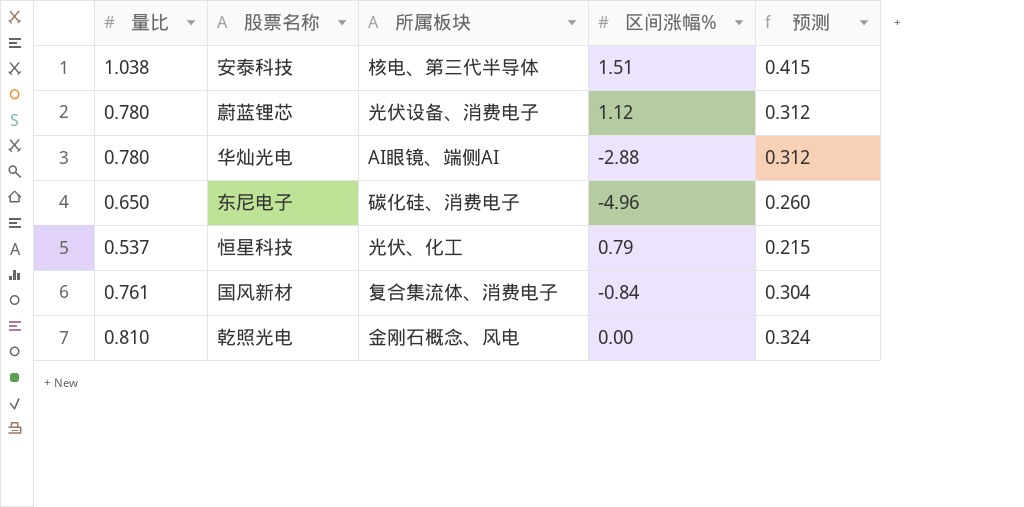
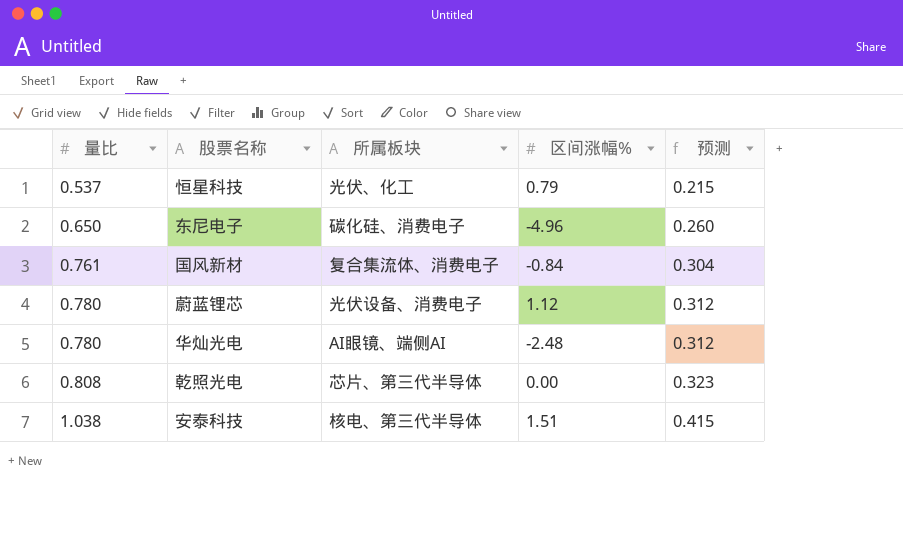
row order: none -> 量比 ascending
华灿光电 | 区间涨幅%: -2.88 -> -2.48
乾照光电 | 量比: 0.810 -> 0.808
乾照光电 | 所属板块: 金刚石概念、风电 -> 芯片、第三代半导体
乾照光电 | 预测: 0.324 -> 0.323

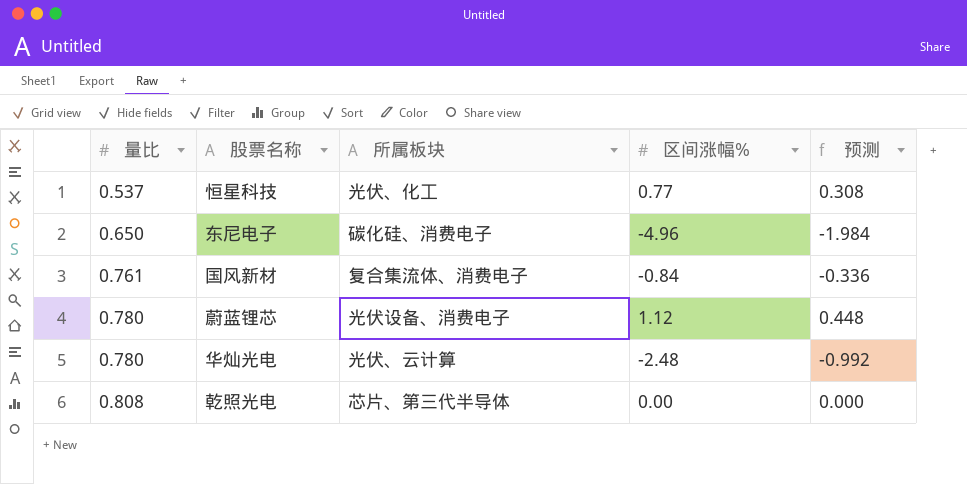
column 预测 | formula: [量比] * 0.4 -> [区间涨幅%] * 0.4
row 安泰科技: 1.038 | 核电、第三代半导体 | 1.51 | 0.415 -> none
恒星科技 | 区间涨幅%: 0.79 -> 0.77
华灿光电 | 所属板块: AI眼镜、端侧AI -> 光伏、云计算

